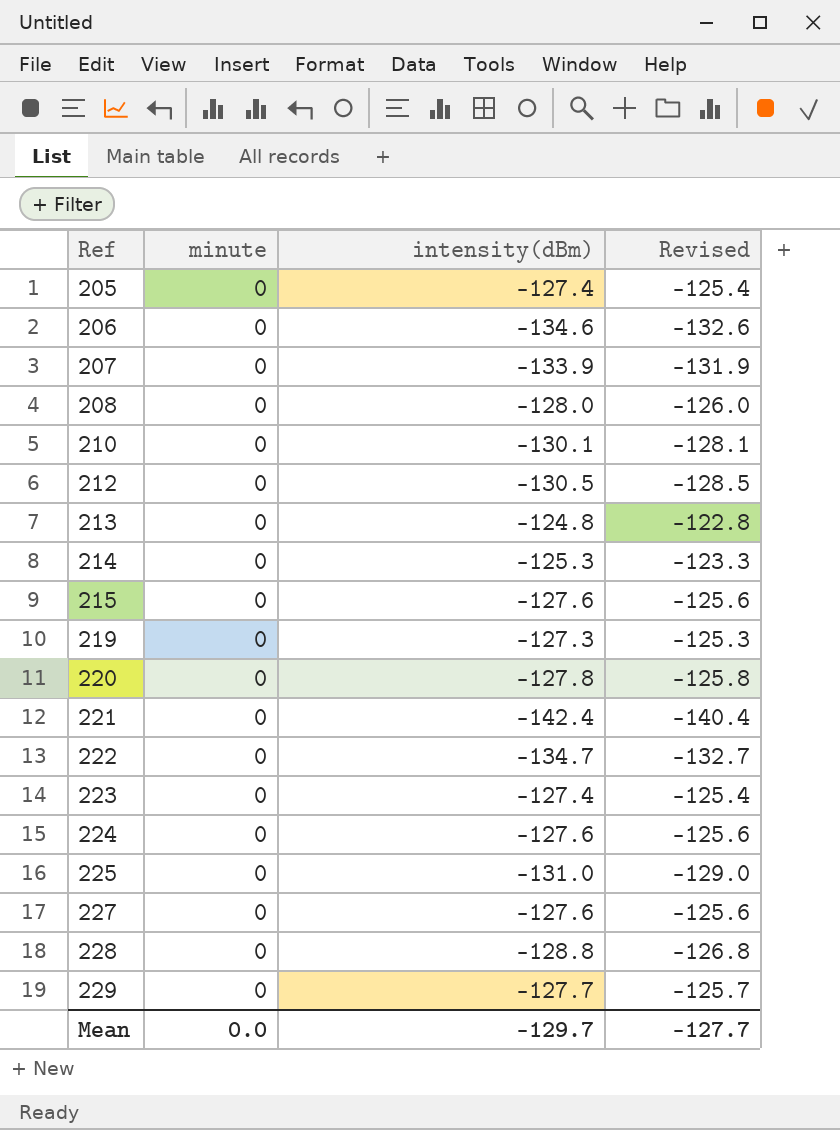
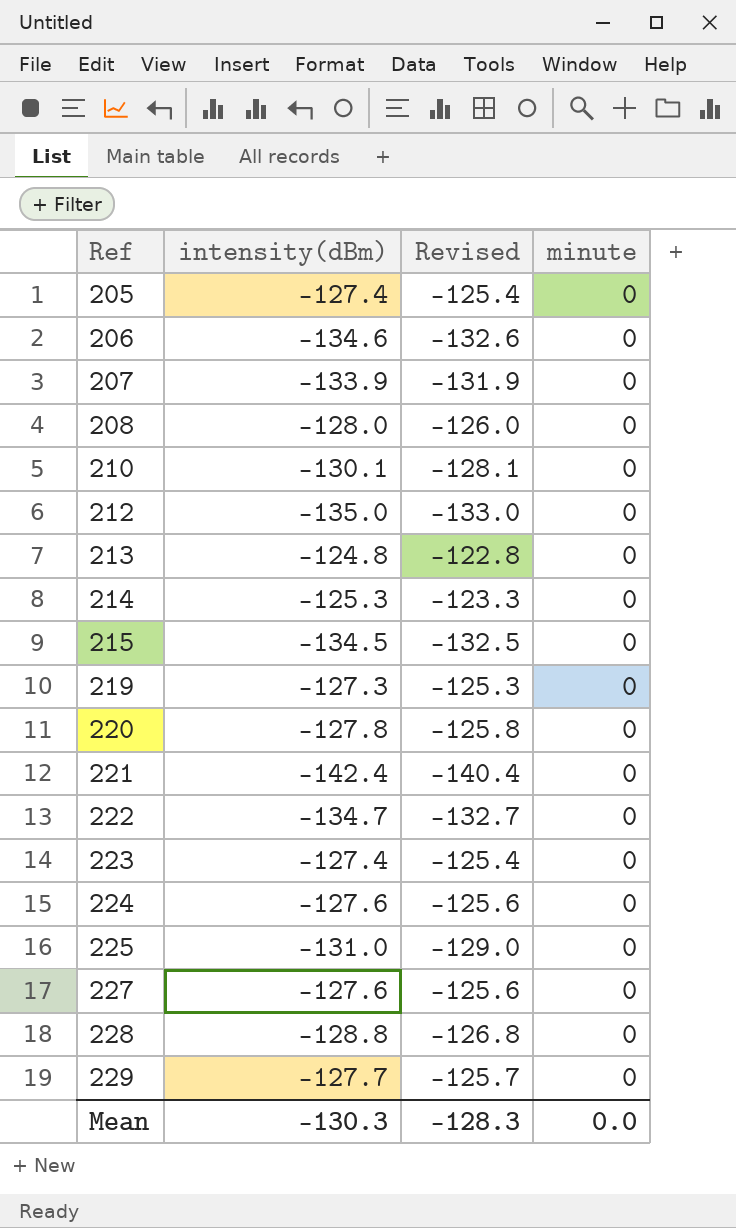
column minute | position: 2 -> 4
212 | intensity(dBm): -130.5 -> -135.0
212 | Revised: -128.5 -> -133.0
215 | intensity(dBm): -127.6 -> -134.5
215 | Revised: -125.6 -> -132.5
Mean | intensity(dBm): -129.7 -> -130.3
Mean | Revised: -127.7 -> -128.3

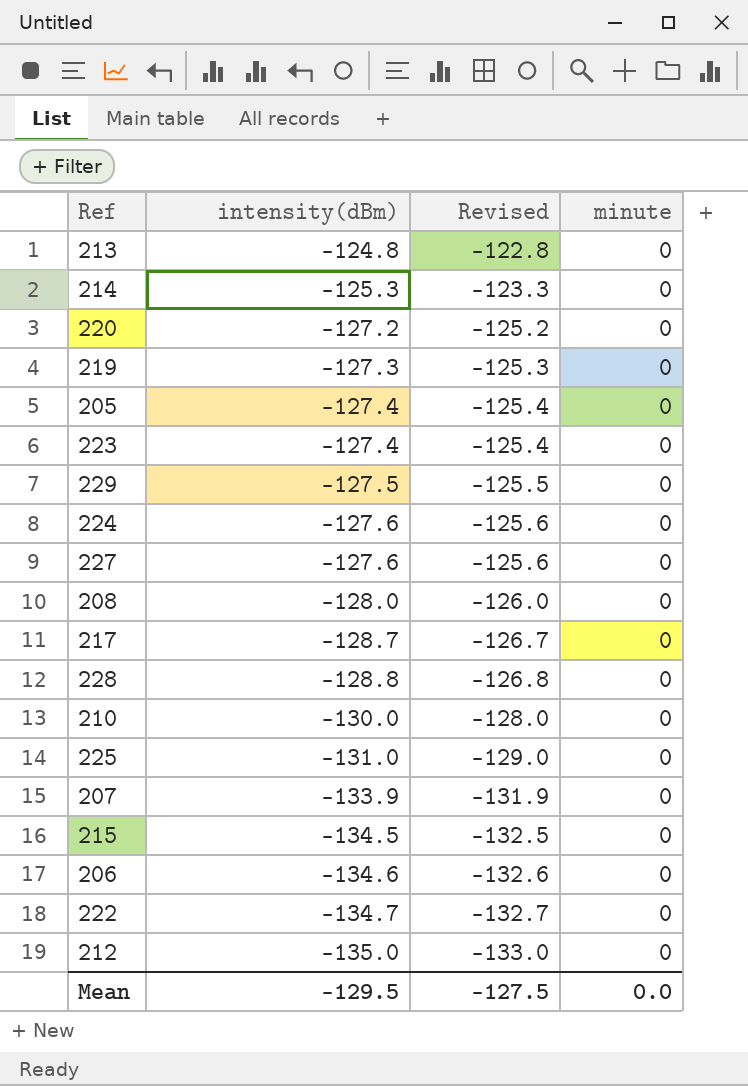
row order: Ref ascending -> intensity(dBm) descending
row 221: -142.4 | -140.4 | 0 -> none
220 | intensity(dBm): -127.8 -> -127.2
220 | Revised: -125.8 -> -125.2
229 | intensity(dBm): -127.7 -> -127.5
229 | Revised: -125.7 -> -125.5
row 217: none -> -128.7 | -126.7 | 0
210 | intensity(dBm): -130.1 -> -130.0
210 | Revised: -128.1 -> -128.0
Mean | intensity(dBm): -130.3 -> -129.5
Mean | Revised: -128.3 -> -127.5

